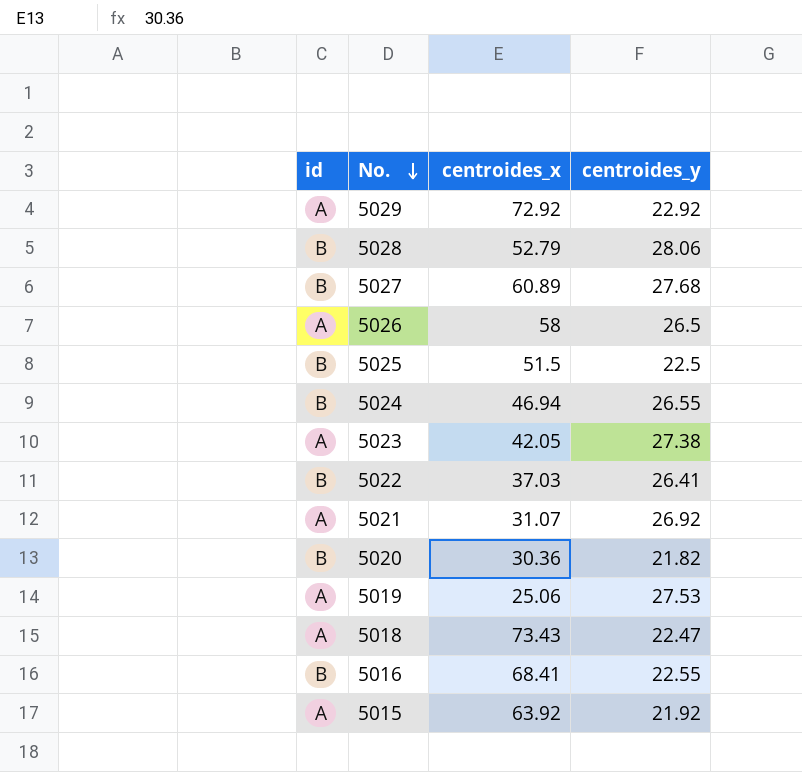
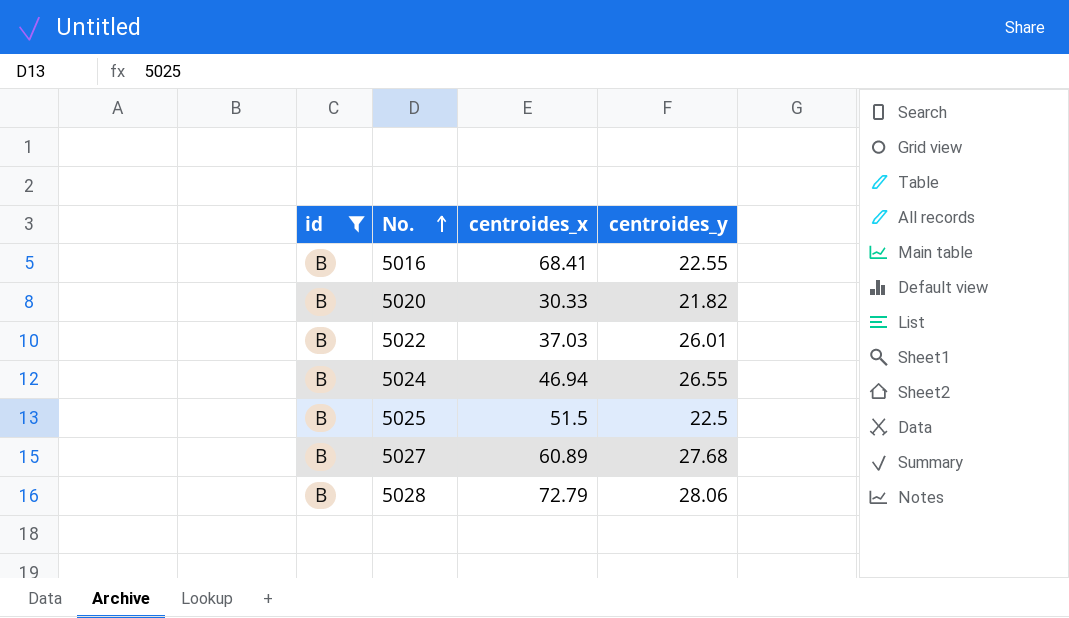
filter: none -> id = B
row order: No. descending -> No. ascending
5020 | centroides_x: 30.36 -> 30.33
5022 | centroides_y: 26.41 -> 26.01
5028 | centroides_x: 52.79 -> 72.79

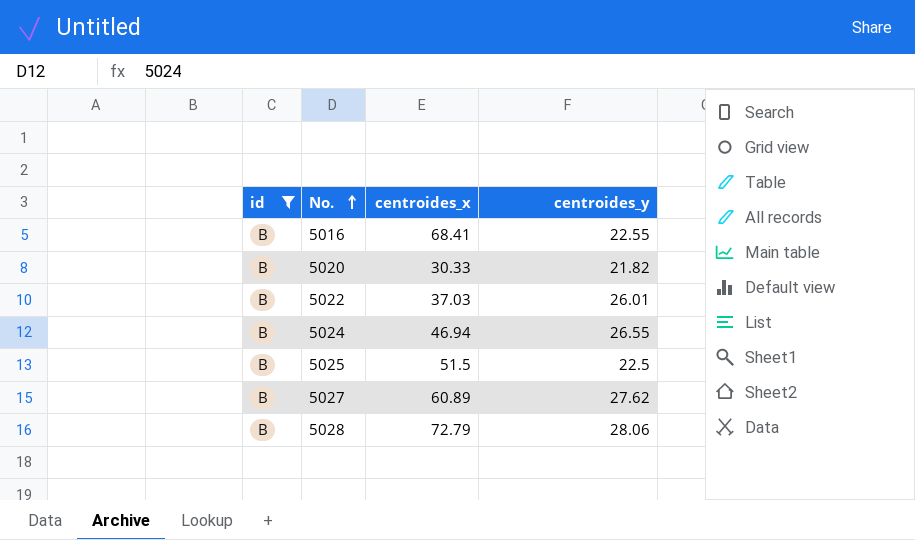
5027 | centroides_y: 27.68 -> 27.62

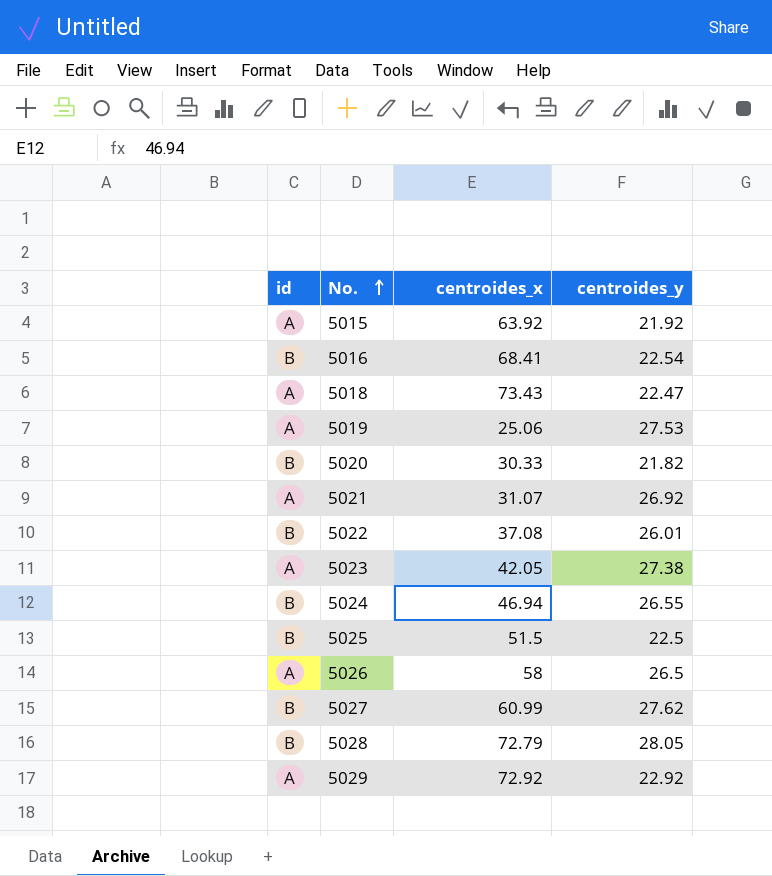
filter: id = B -> none
5016 | centroides_y: 22.55 -> 22.54
5022 | centroides_x: 37.03 -> 37.08
5027 | centroides_x: 60.89 -> 60.99
5028 | centroides_y: 28.06 -> 28.05

